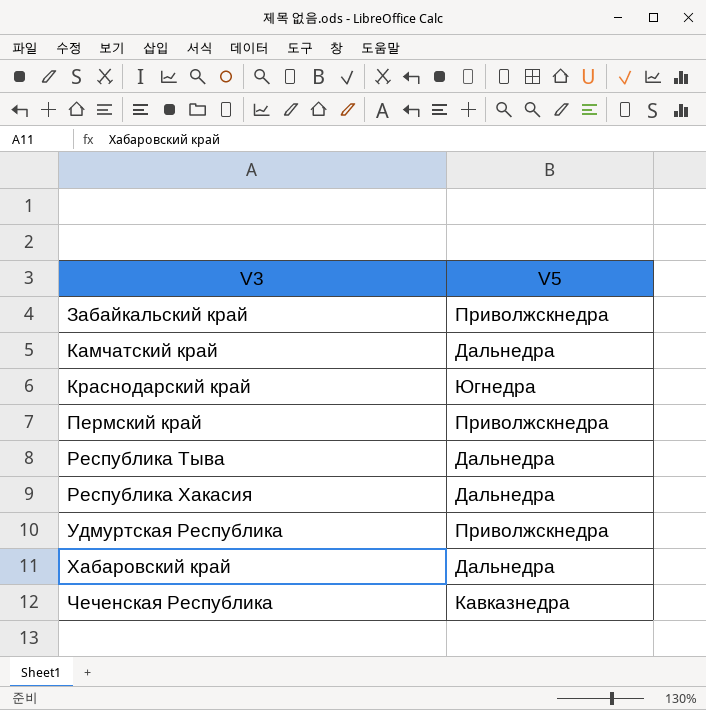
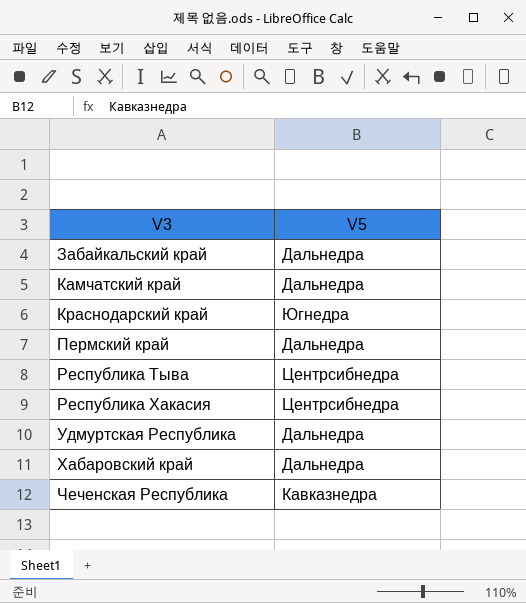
Забайкальский край | V5: Приволжскнедра -> Дальнедра
Пермский край | V5: Приволжскнедра -> Дальнедра
Республика Тыва | V5: Дальнедра -> Центрсибнедра
Республика Хакасия | V5: Дальнедра -> Центрсибнедра
Удмуртская Республика | V5: Приволжскнедра -> Дальнедра

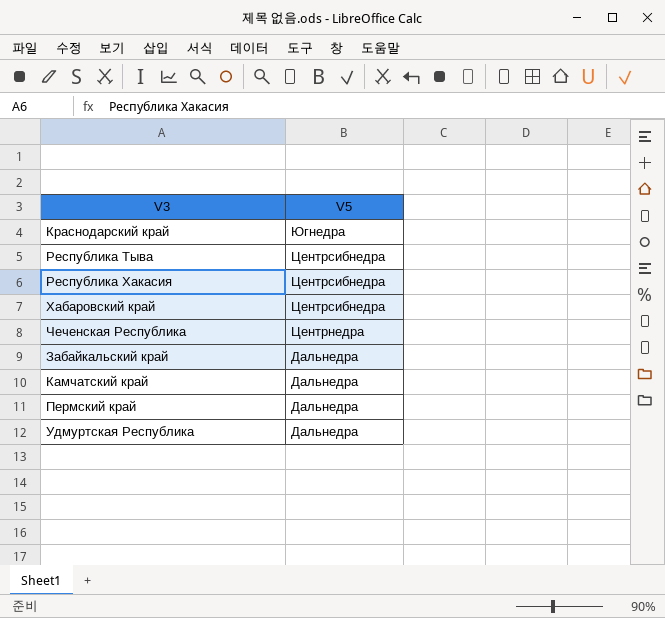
row order: V3 ascending -> V5 descending
Хабаровский край | V5: Дальнедра -> Центрсибнедра
Чеченская Республика | V5: Кавказнедра -> Центрнедра

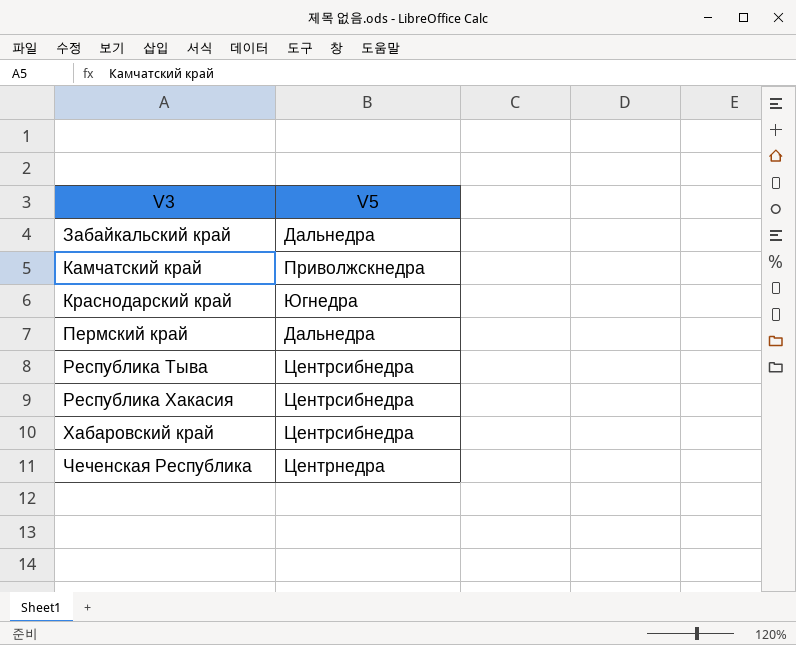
row order: V5 descending -> V3 ascending
row Удмуртская Республика: Дальнедра -> none
Камчатский край | V5: Дальнедра -> Приволжскнедра

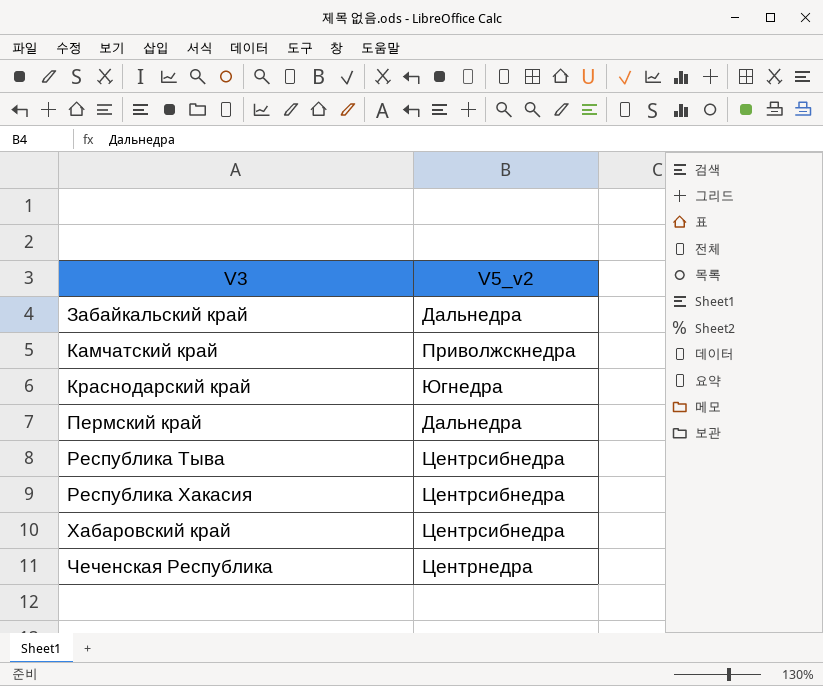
column name: V5 -> V5_v2

